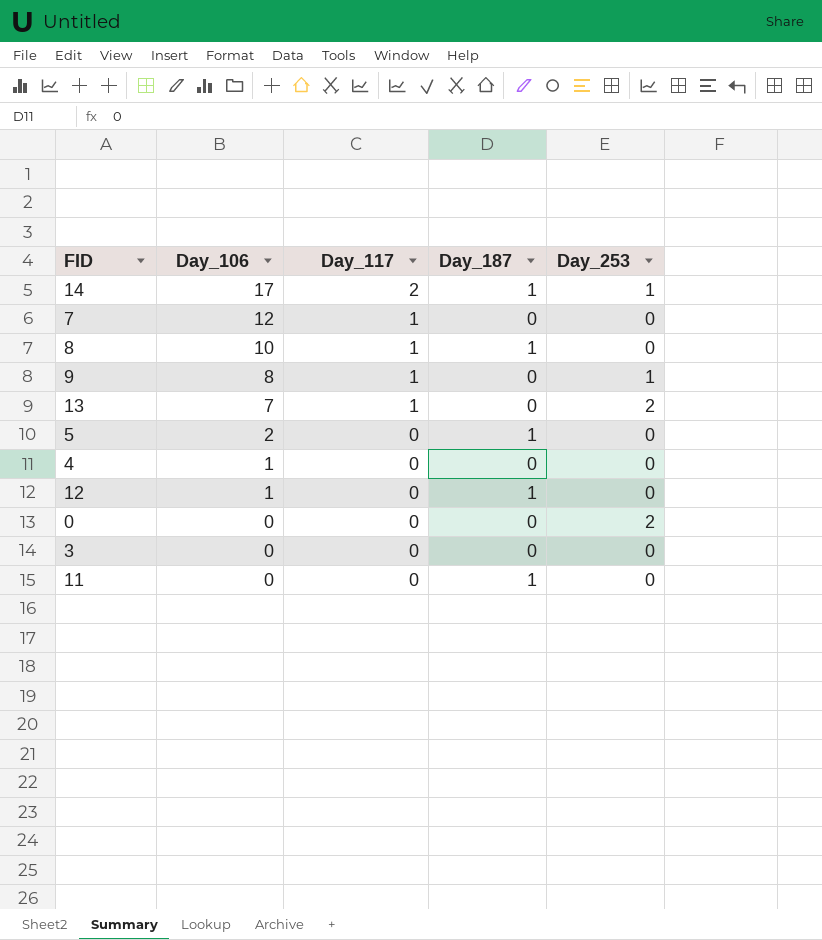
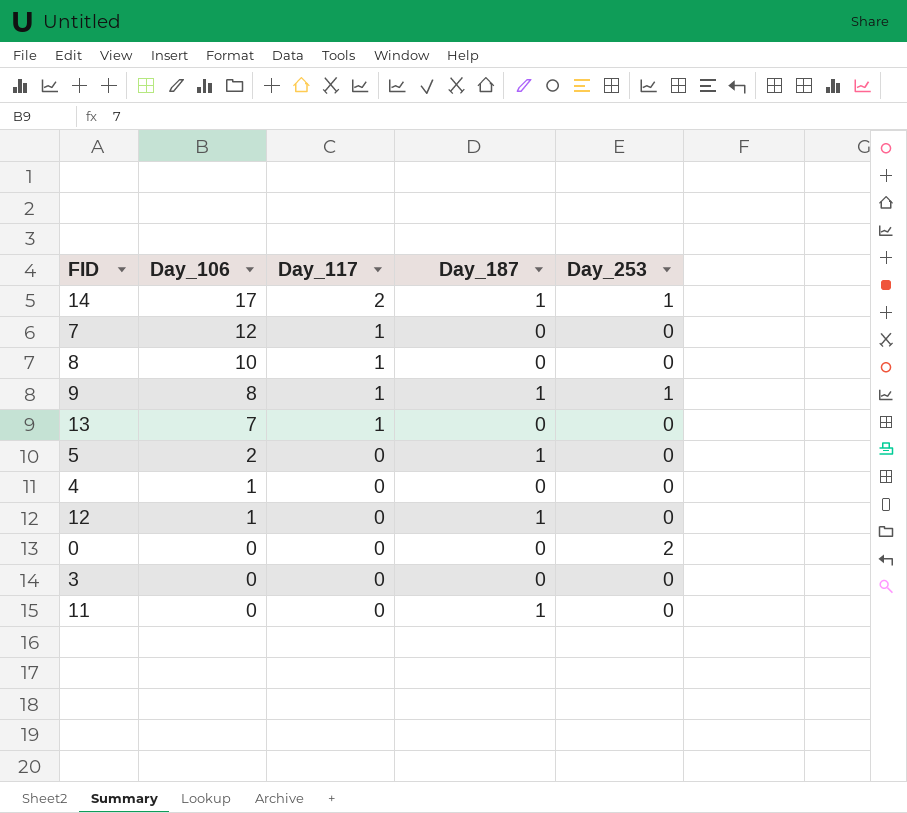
8 | Day_187: 1 -> 0
9 | Day_187: 0 -> 1
13 | Day_253: 2 -> 0

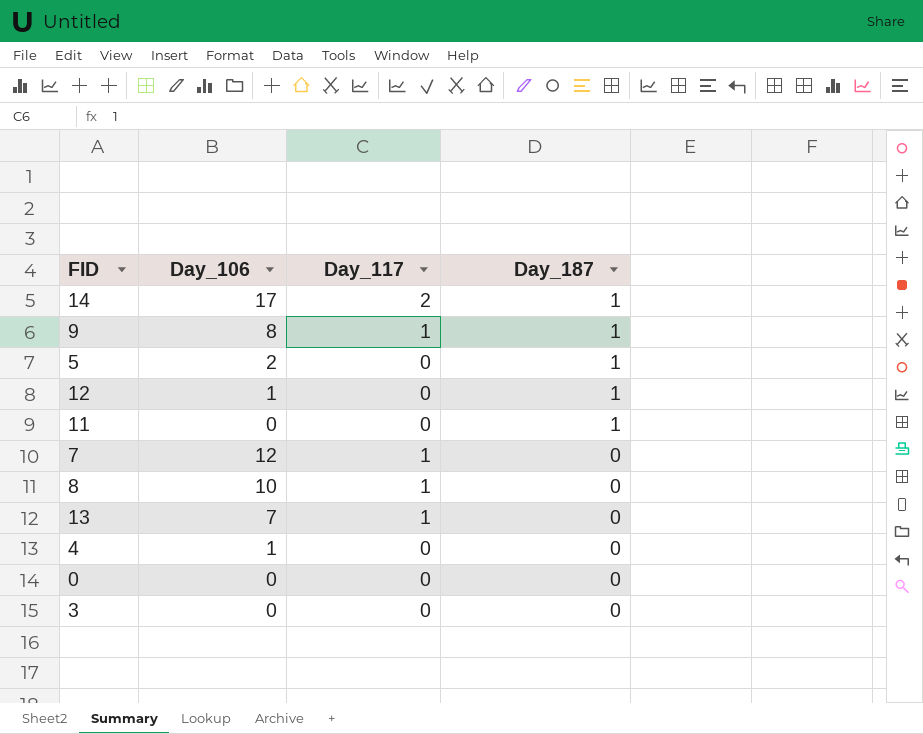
row order: Day_106 descending -> Day_187 descending
column Day_253 | position: 5 -> none

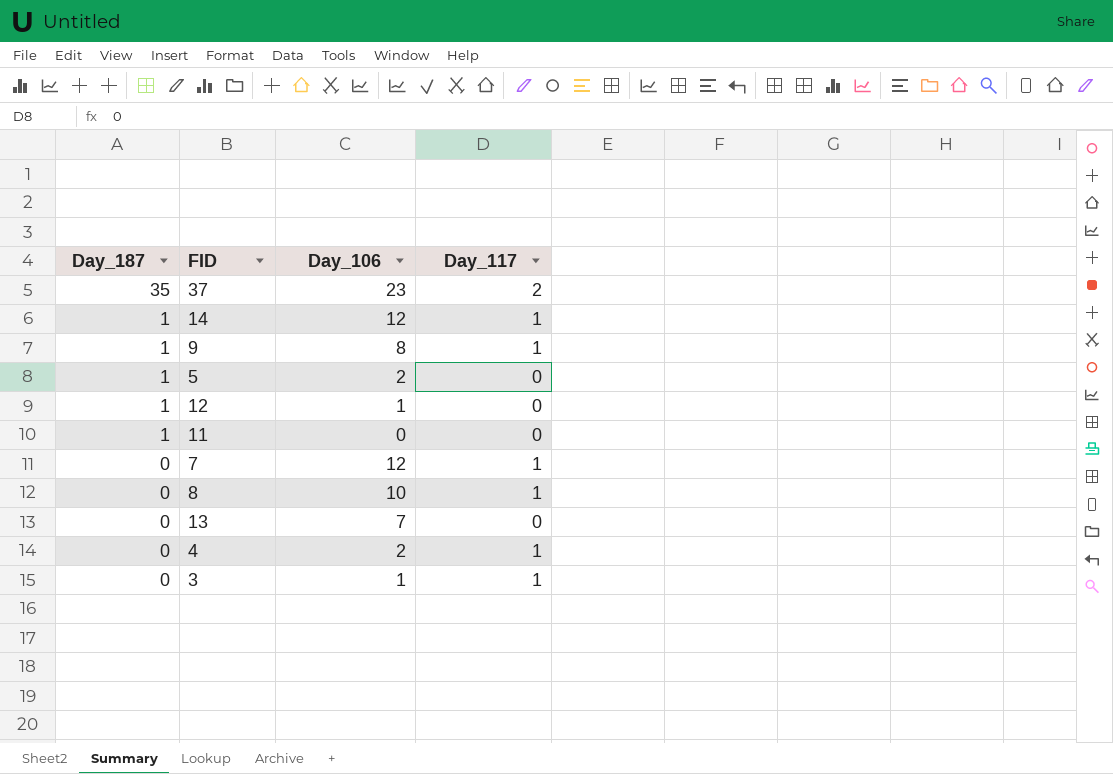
column Day_187 | position: 4 -> 1
row 0: 0 | 0 | 0 -> none
row 37: none -> 35 | 23 | 2
14 | Day_106: 17 -> 12
14 | Day_117: 2 -> 1
13 | Day_117: 1 -> 0
4 | Day_106: 1 -> 2
4 | Day_117: 0 -> 1
3 | Day_106: 0 -> 1
3 | Day_117: 0 -> 1

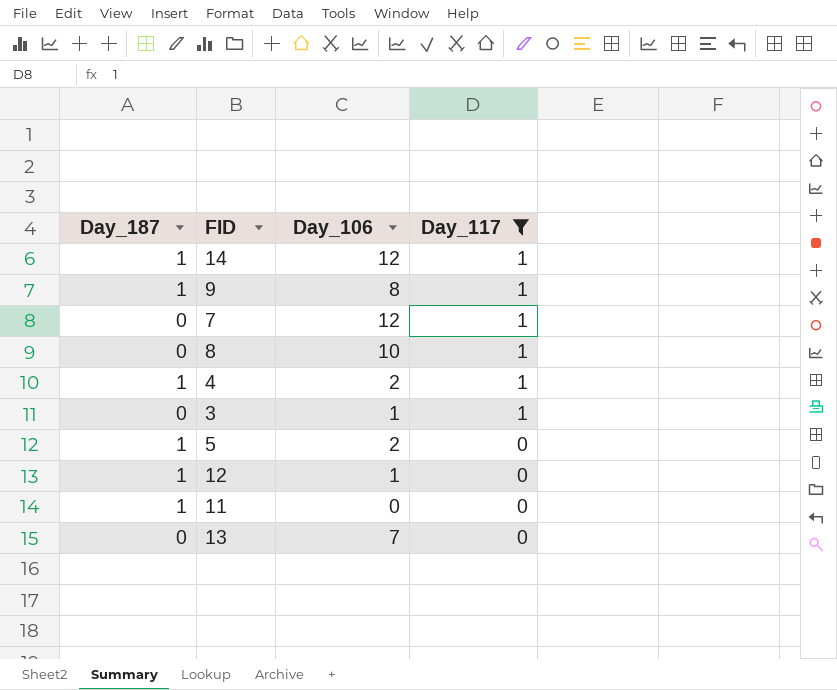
filter: none -> Day_117 != 2
row order: Day_187 descending -> Day_117 descending
4 | Day_187: 0 -> 1

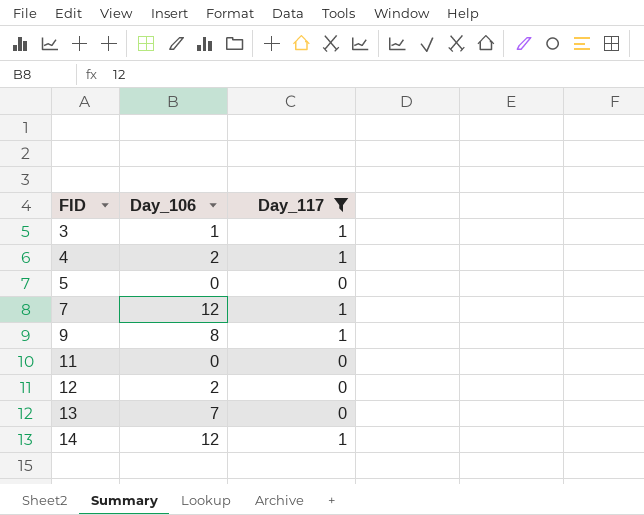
row order: Day_117 descending -> FID ascending
column Day_187 | position: 1 -> none
row 8: 0 | 10 | 1 -> none
5 | Day_106: 2 -> 0
12 | Day_106: 1 -> 2

